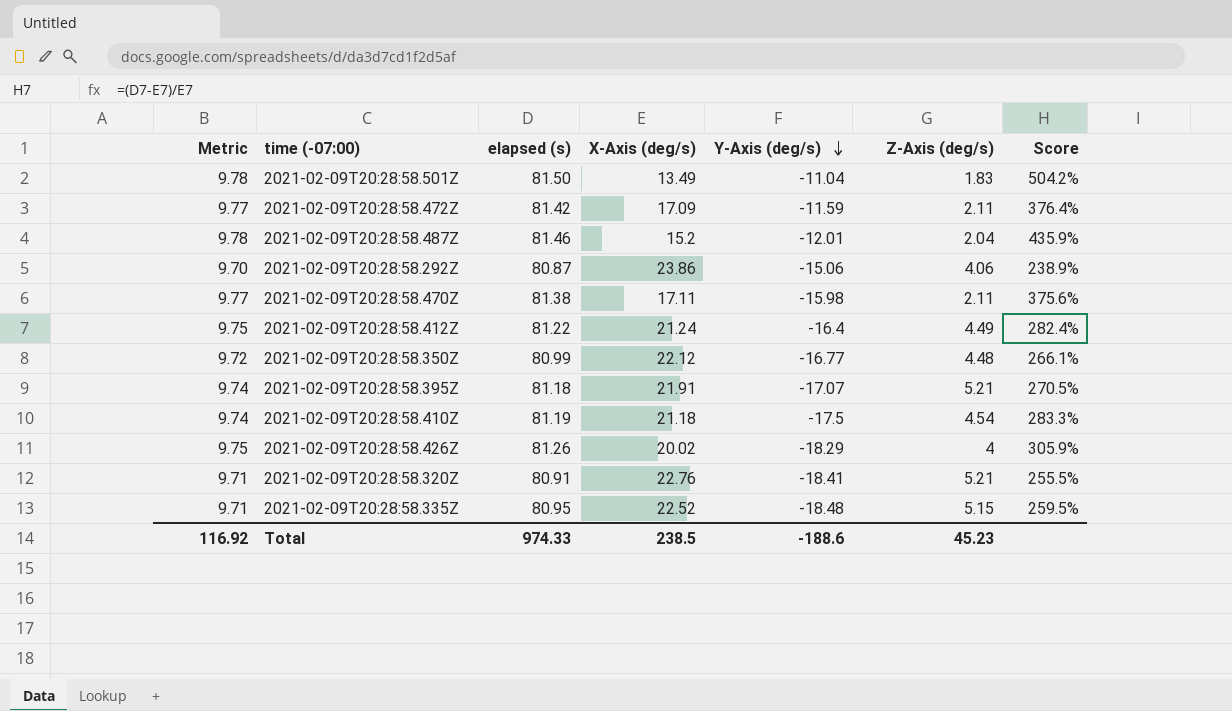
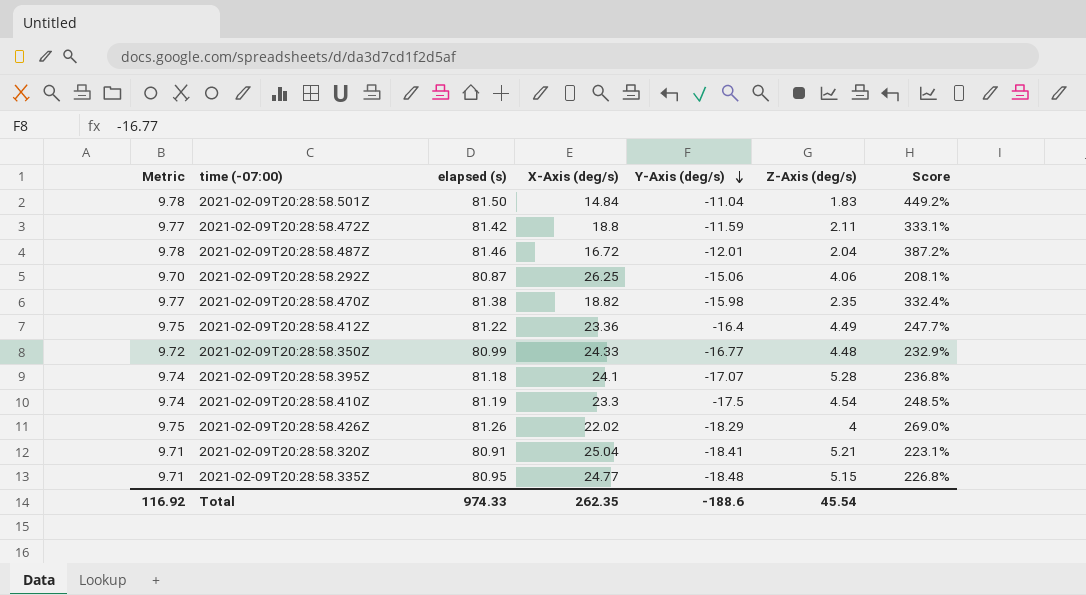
2021-02-09T20:28:58.501Z | X-Axis (deg/s): 13.49 -> 14.84
2021-02-09T20:28:58.501Z | Score: 504.2% -> 449.2%
2021-02-09T20:28:58.472Z | X-Axis (deg/s): 17.09 -> 18.8
2021-02-09T20:28:58.472Z | Score: 376.4% -> 333.1%
2021-02-09T20:28:58.487Z | X-Axis (deg/s): 15.2 -> 16.72
2021-02-09T20:28:58.487Z | Score: 435.9% -> 387.2%
2021-02-09T20:28:58.292Z | X-Axis (deg/s): 23.86 -> 26.25
2021-02-09T20:28:58.292Z | Score: 238.9% -> 208.1%
2021-02-09T20:28:58.470Z | X-Axis (deg/s): 17.11 -> 18.82
2021-02-09T20:28:58.470Z | Z-Axis (deg/s): 2.11 -> 2.35
2021-02-09T20:28:58.470Z | Score: 375.6% -> 332.4%
2021-02-09T20:28:58.412Z | X-Axis (deg/s): 21.24 -> 23.36
2021-02-09T20:28:58.412Z | Score: 282.4% -> 247.7%
2021-02-09T20:28:58.350Z | X-Axis (deg/s): 22.12 -> 24.33
2021-02-09T20:28:58.350Z | Score: 266.1% -> 232.9%
2021-02-09T20:28:58.395Z | X-Axis (deg/s): 21.91 -> 24.1
2021-02-09T20:28:58.395Z | Z-Axis (deg/s): 5.21 -> 5.28
2021-02-09T20:28:58.395Z | Score: 270.5% -> 236.8%
2021-02-09T20:28:58.410Z | X-Axis (deg/s): 21.18 -> 23.3
2021-02-09T20:28:58.410Z | Score: 283.3% -> 248.5%
2021-02-09T20:28:58.426Z | X-Axis (deg/s): 20.02 -> 22.02
2021-02-09T20:28:58.426Z | Score: 305.9% -> 269.0%
2021-02-09T20:28:58.320Z | X-Axis (deg/s): 22.76 -> 25.04
2021-02-09T20:28:58.320Z | Score: 255.5% -> 223.1%
2021-02-09T20:28:58.335Z | X-Axis (deg/s): 22.52 -> 24.77
2021-02-09T20:28:58.335Z | Score: 259.5% -> 226.8%
Total | X-Axis (deg/s): 238.5 -> 262.35
Total | Z-Axis (deg/s): 45.23 -> 45.54

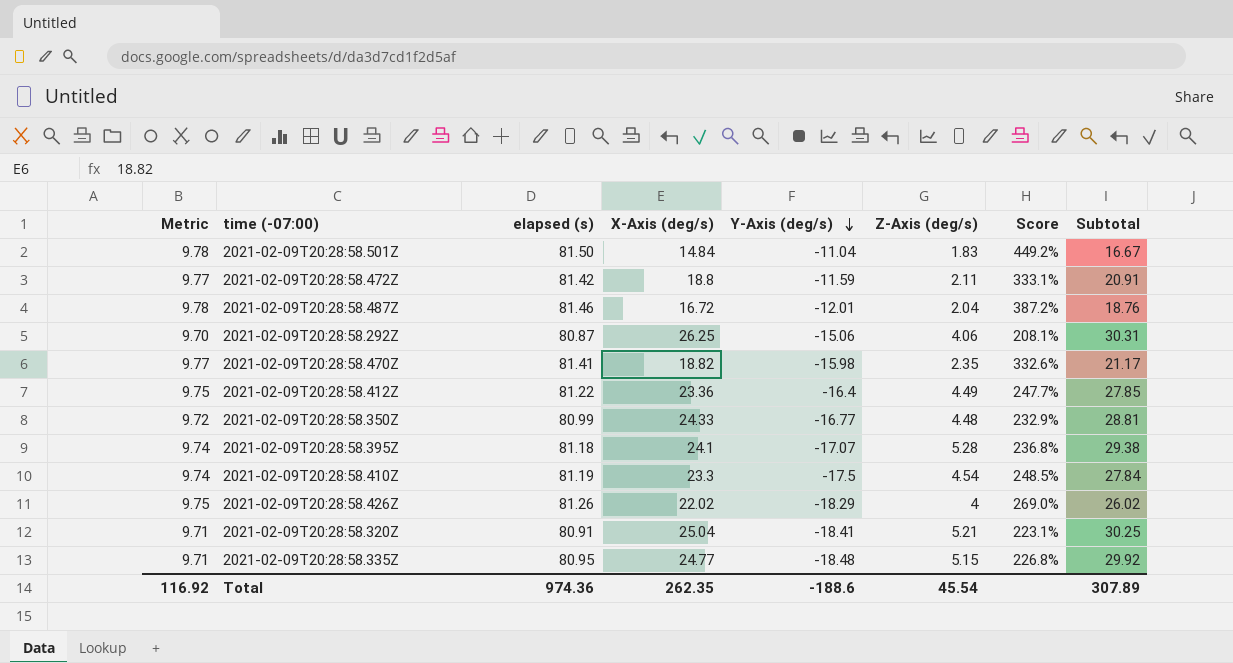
column Subtotal | formula: none -> [X-Axis (deg/s)] + [Z-Axis (deg/s)]
2021-02-09T20:28:58.470Z | elapsed (s): 81.38 -> 81.41
2021-02-09T20:28:58.470Z | Score: 332.4% -> 332.6%
Total | elapsed (s): 974.33 -> 974.36

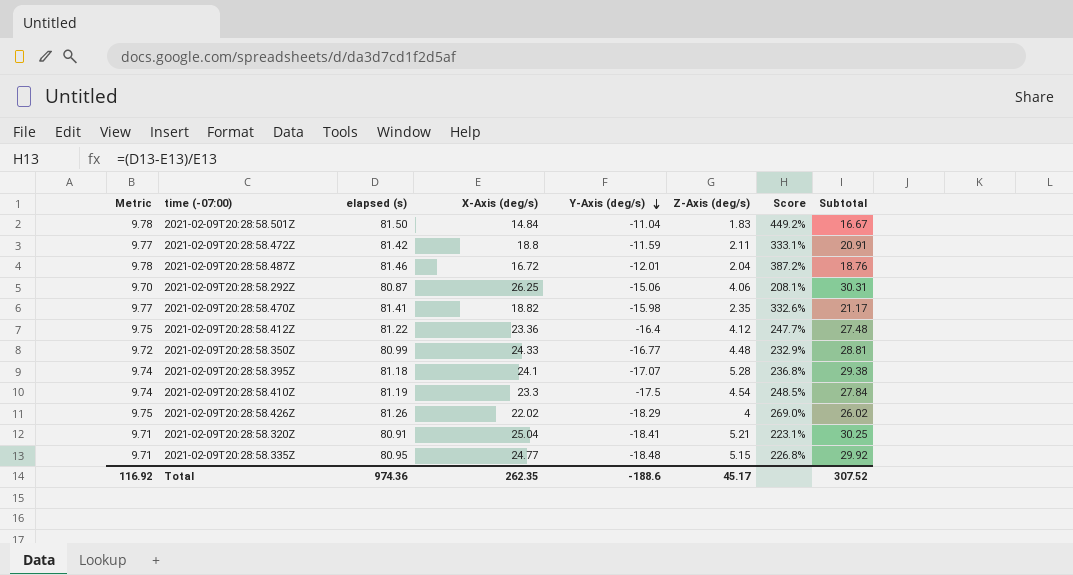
2021-02-09T20:28:58.412Z | Z-Axis (deg/s): 4.49 -> 4.12
2021-02-09T20:28:58.412Z | Subtotal: 27.85 -> 27.48
Total | Z-Axis (deg/s): 45.54 -> 45.17
Total | Subtotal: 307.89 -> 307.52

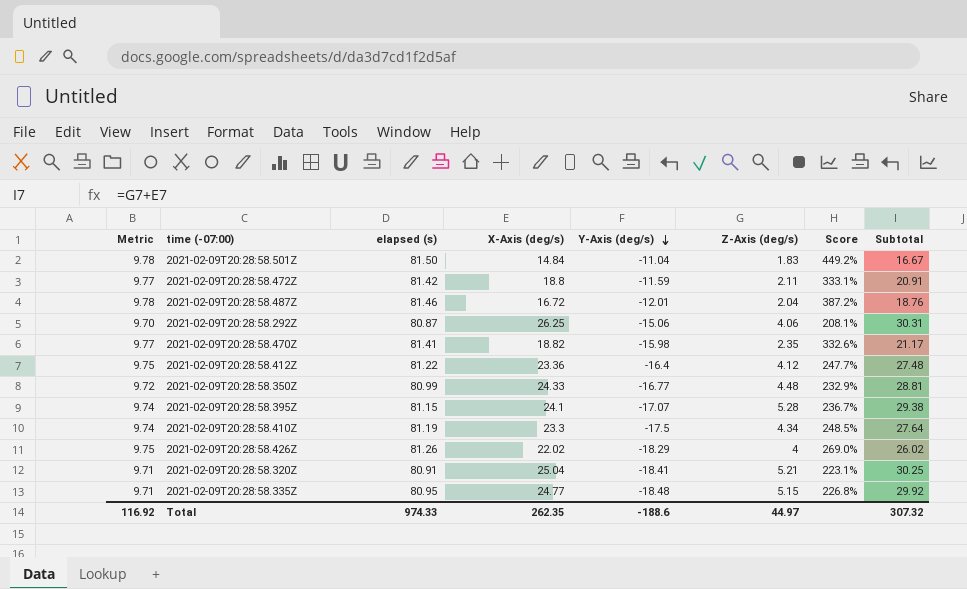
2021-02-09T20:28:58.395Z | elapsed (s): 81.18 -> 81.15
2021-02-09T20:28:58.395Z | Score: 236.8% -> 236.7%
2021-02-09T20:28:58.410Z | Z-Axis (deg/s): 4.54 -> 4.34
2021-02-09T20:28:58.410Z | Subtotal: 27.84 -> 27.64
Total | elapsed (s): 974.36 -> 974.33
Total | Z-Axis (deg/s): 45.17 -> 44.97
Total | Subtotal: 307.52 -> 307.32

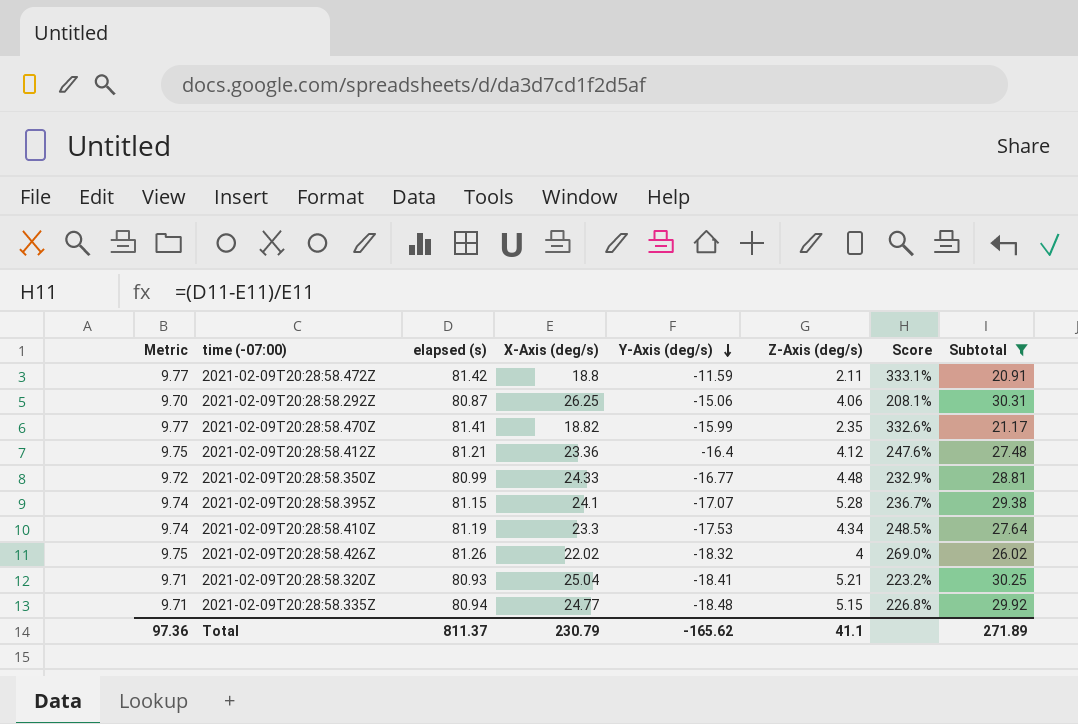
filter: none -> Subtotal >= 20.91
2021-02-09T20:28:58.470Z | Y-Axis (deg/s): -15.98 -> -15.99
2021-02-09T20:28:58.412Z | elapsed (s): 81.22 -> 81.21
2021-02-09T20:28:58.412Z | Score: 247.7% -> 247.6%
2021-02-09T20:28:58.410Z | Y-Axis (deg/s): -17.5 -> -17.53
2021-02-09T20:28:58.426Z | Y-Axis (deg/s): -18.29 -> -18.32
2021-02-09T20:28:58.320Z | elapsed (s): 80.91 -> 80.93
2021-02-09T20:28:58.320Z | Score: 223.1% -> 223.2%
2021-02-09T20:28:58.335Z | elapsed (s): 80.95 -> 80.94
Total | Metric: 116.92 -> 97.36
Total | elapsed (s): 974.33 -> 811.37
Total | X-Axis (deg/s): 262.35 -> 230.79
Total | Y-Axis (deg/s): -188.6 -> -165.62
Total | Z-Axis (deg/s): 44.97 -> 41.1
Total | Subtotal: 307.32 -> 271.89

